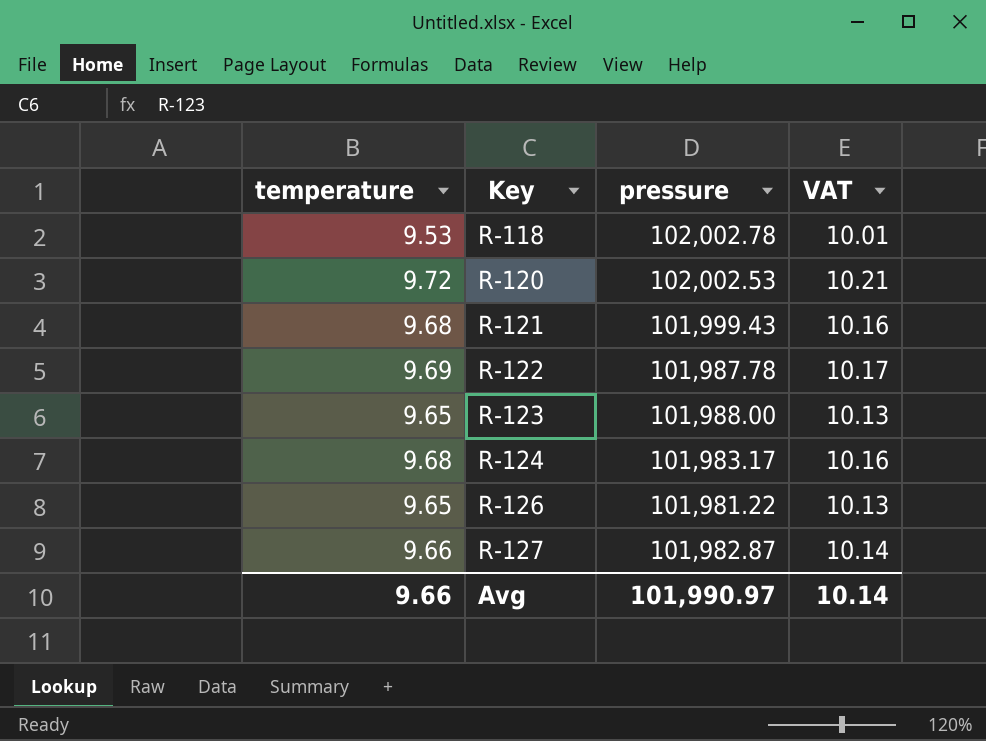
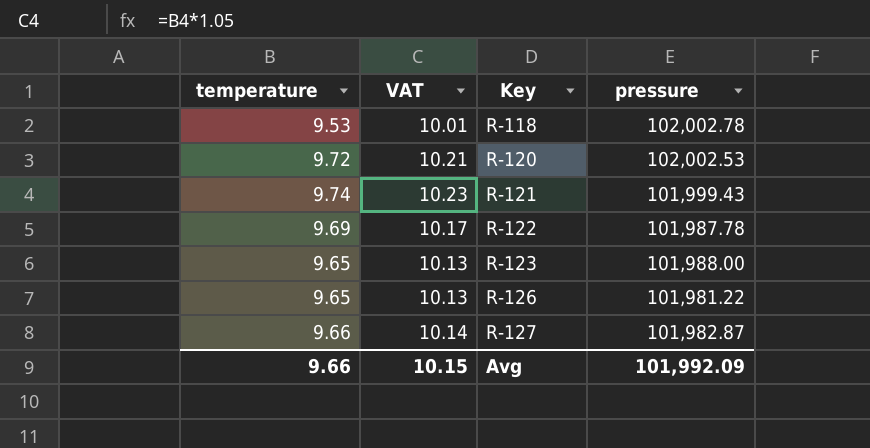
column VAT | position: 4 -> 2
row R-124: 9.68 | 101,983.17 | 10.16 -> none
R-121 | temperature: 9.68 -> 9.74
R-121 | VAT: 10.16 -> 10.23
Avg | VAT: 10.14 -> 10.15
Avg | pressure: 101,990.97 -> 101,992.09

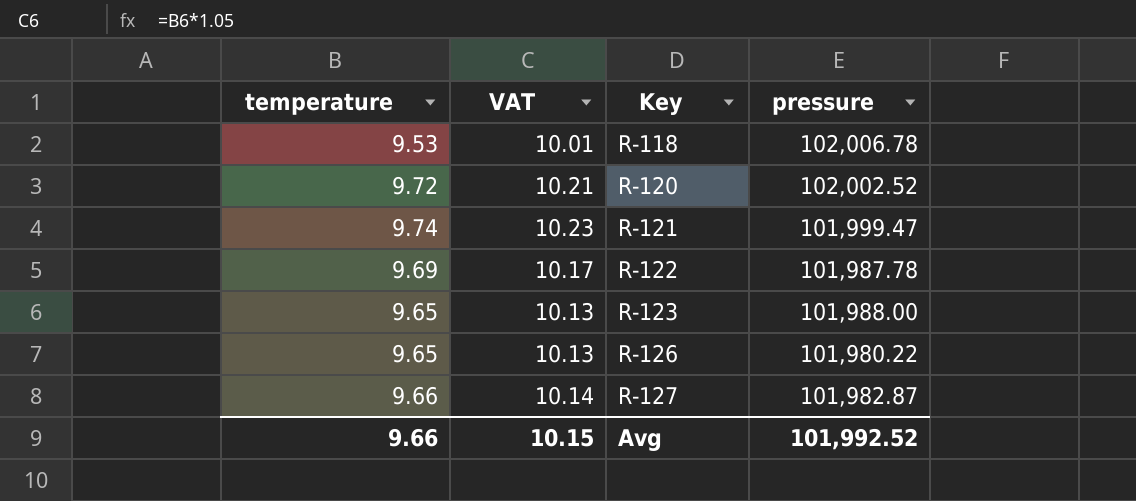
R-118 | pressure: 102,002.78 -> 102,006.78
R-120 | pressure: 102,002.53 -> 102,002.52
R-121 | pressure: 101,999.43 -> 101,999.47
R-126 | pressure: 101,981.22 -> 101,980.22
Avg | pressure: 101,992.09 -> 101,992.52

